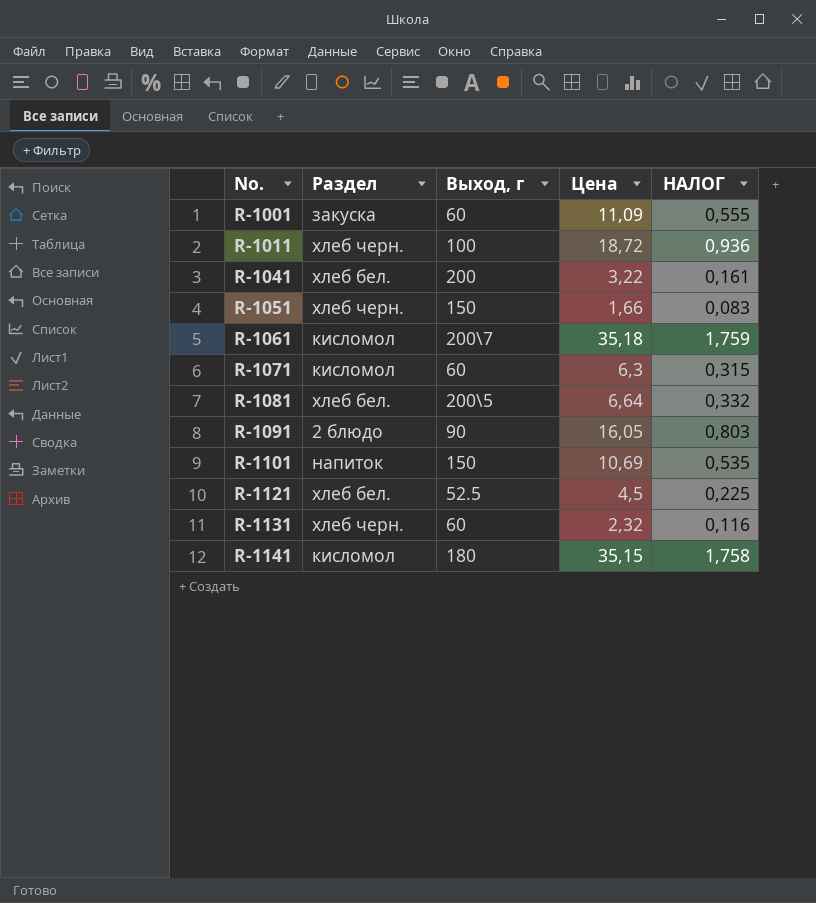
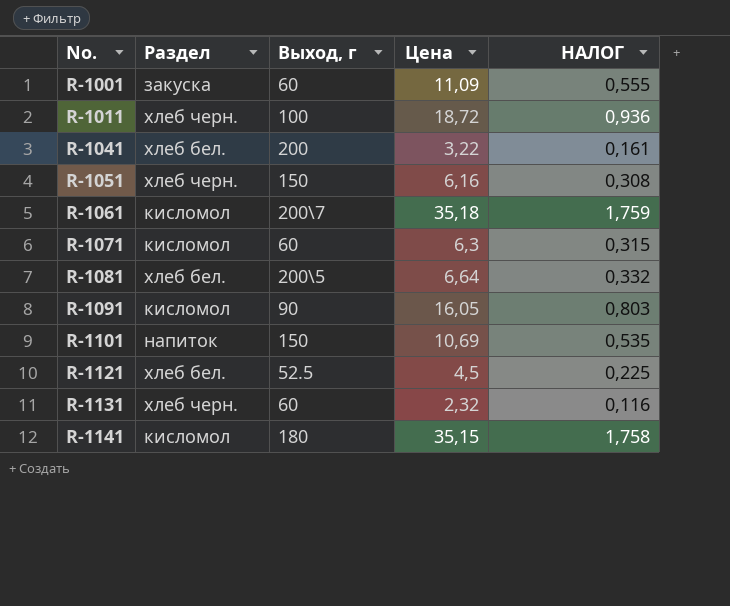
R-1051 | Цена: 1,66 -> 6,16
R-1051 | НАЛОГ: 0,083 -> 0,308
R-1091 | Раздел: 2 блюдо -> кисломол

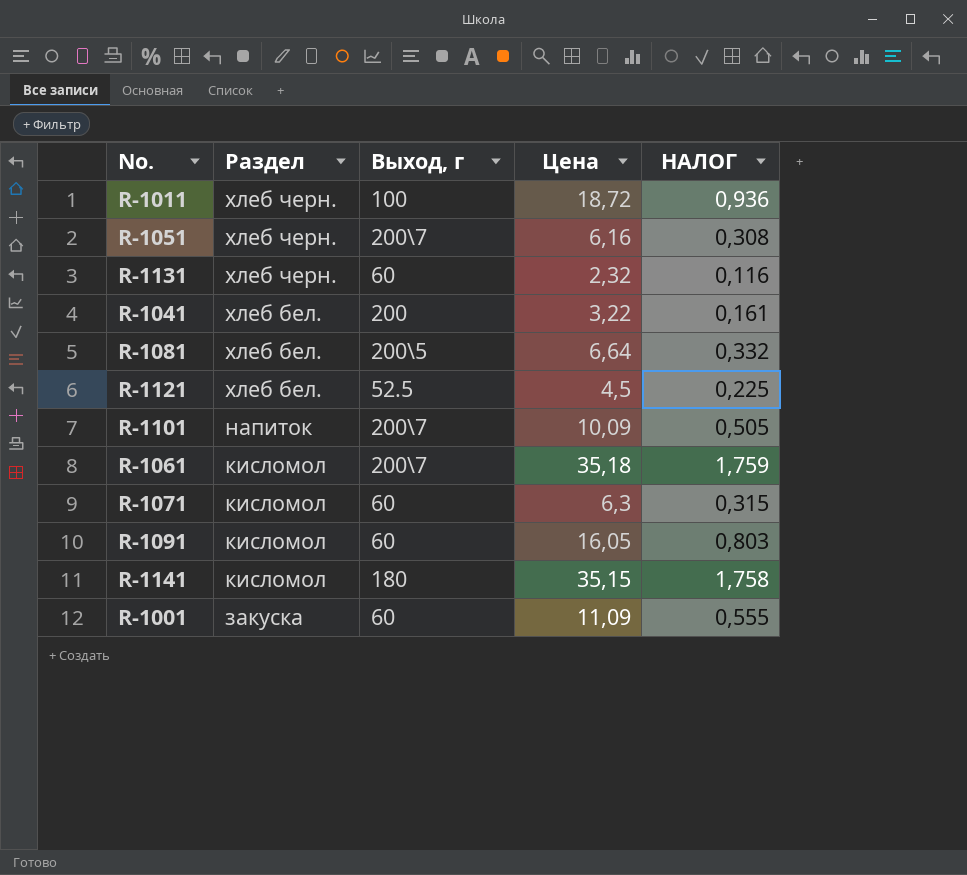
row order: No. ascending -> Раздел descending
R-1051 | Выход, г: 150 -> 200\7
R-1101 | Выход, г: 150 -> 200\7
R-1101 | Цена: 10,69 -> 10,09
R-1101 | НАЛОГ: 0,535 -> 0,505
R-1091 | Выход, г: 90 -> 60

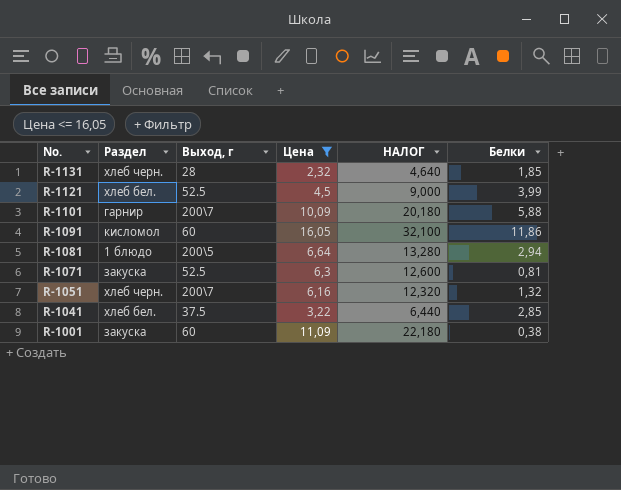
filter: none -> Цена <= 16,05
row order: Раздел descending -> No. descending
column НАЛОГ | formula: [Цена] * 0,05 -> [Цена] * 2
column Белки | position: none -> 6
R-1131 | Выход, г: 60 -> 28
R-1101 | Раздел: напиток -> гарнир
R-1081 | Раздел: хлеб бел. -> 1 блюдо
R-1071 | Раздел: кисломол -> закуска
R-1071 | Выход, г: 60 -> 52.5
R-1041 | Выход, г: 200 -> 37.5

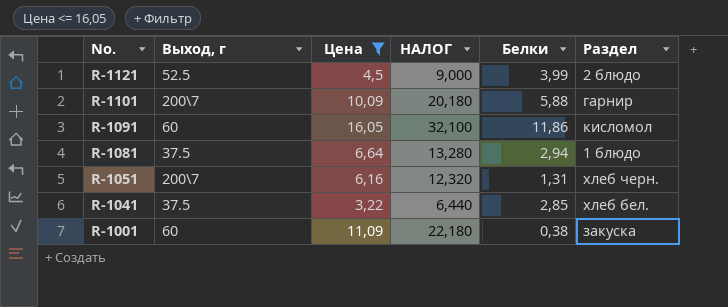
column Раздел | position: 2 -> 6
row R-1131: хлеб черн. | 28 | 2,32 | 4,640 | 1,85 -> none
row R-1071: закуска | 52.5 | 6,3 | 12,600 | 0,81 -> none
R-1121 | Раздел: хлеб бел. -> 2 блюдо
R-1081 | Выход, г: 200\5 -> 37.5
R-1051 | Белки: 1,32 -> 1,31

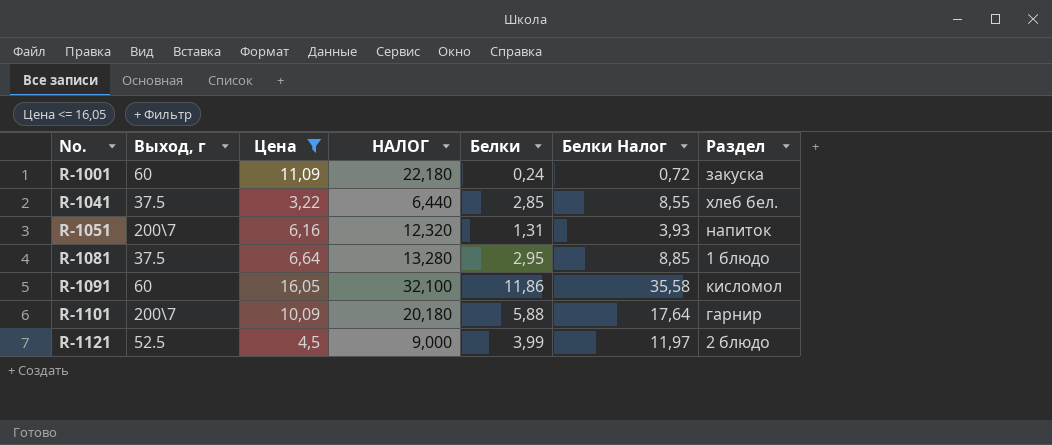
row order: No. descending -> No. ascending
column Белки Налог | formula: none -> [Белки] * 3
R-1001 | Белки: 0,38 -> 0,24
R-1051 | Раздел: хлеб черн. -> напиток
R-1081 | Белки: 2,94 -> 2,95

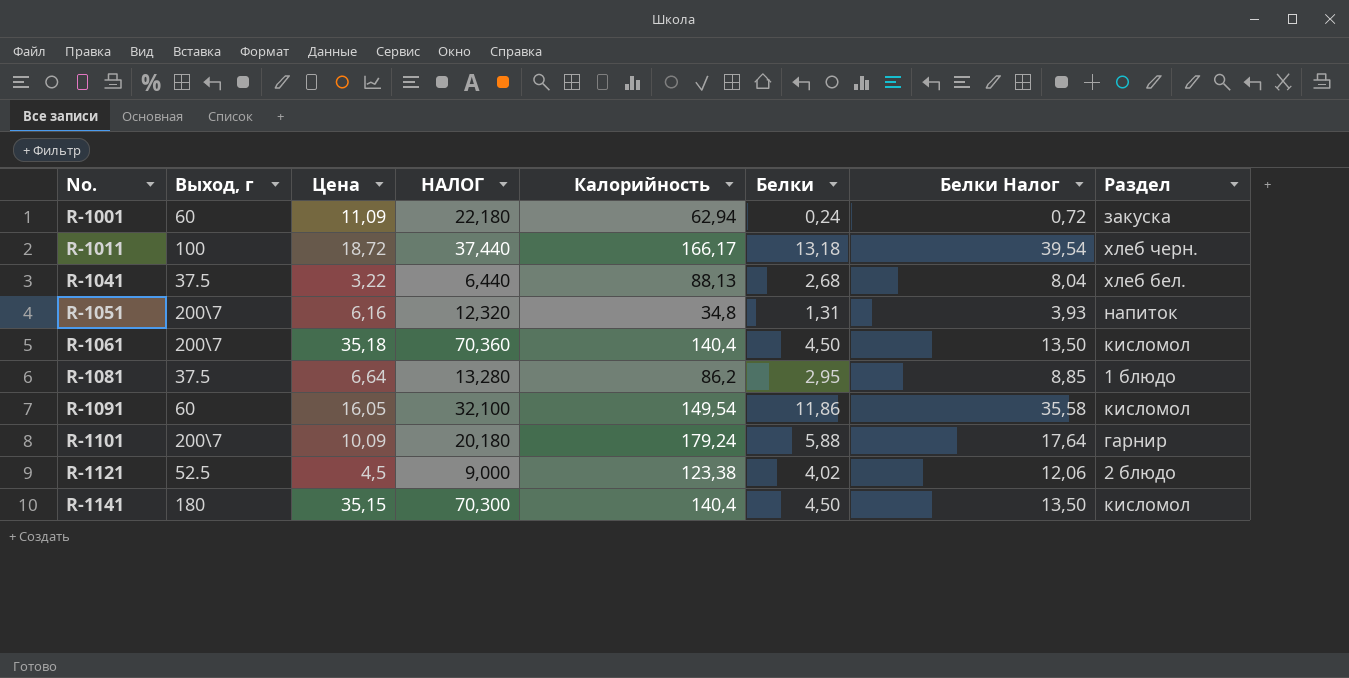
filter: Цена <= 16,05 -> none
column Калорийность | position: none -> 5
R-1041 | Белки: 2,85 -> 2,68
R-1041 | Белки Налог: 8,55 -> 8,04
R-1121 | Белки: 3,99 -> 4,02
R-1121 | Белки Налог: 11,97 -> 12,06

